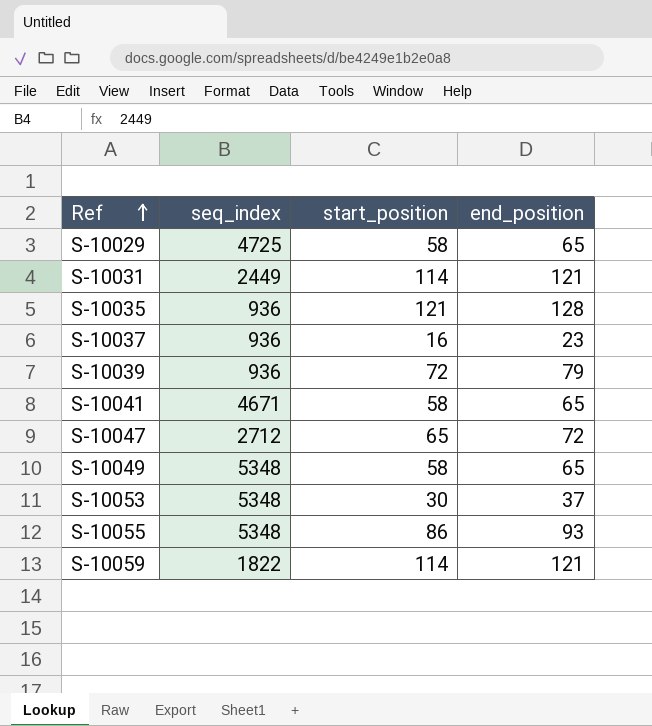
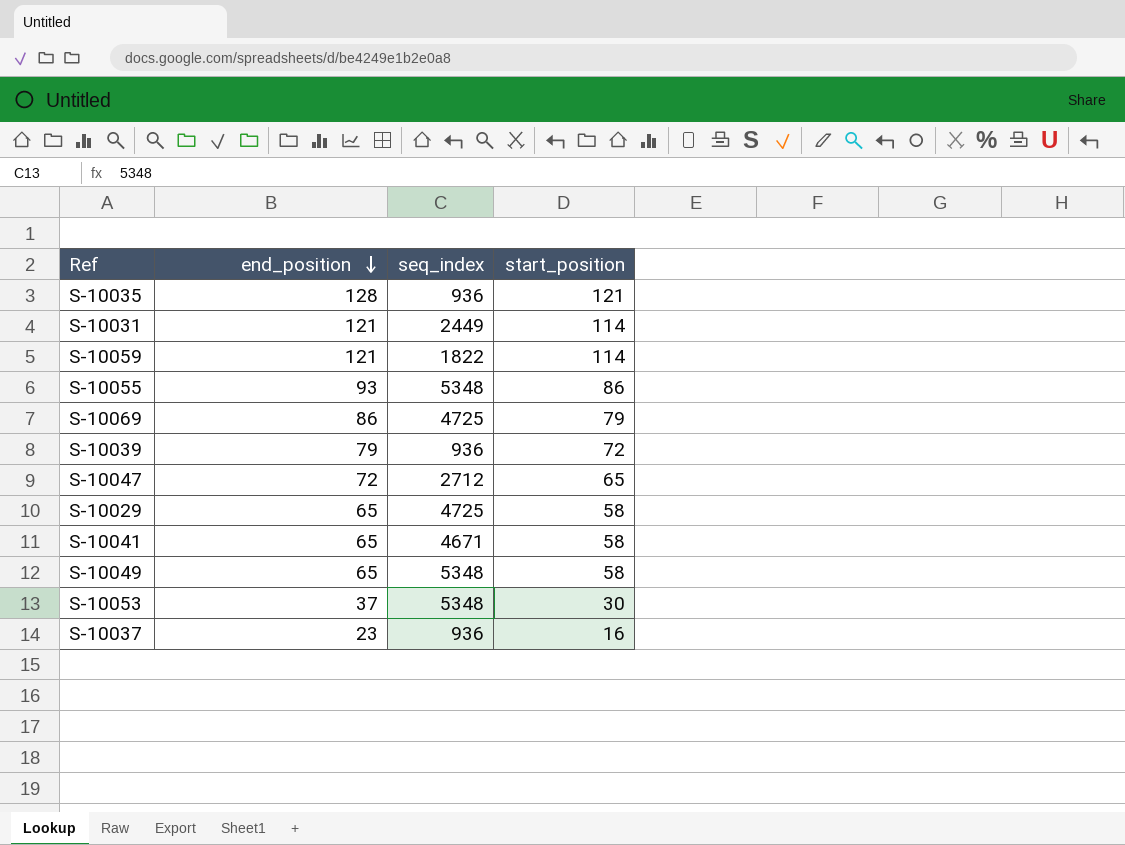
row order: Ref ascending -> end_position descending
column end_position | position: 4 -> 2
row S-10069: none -> 86 | 4725 | 79

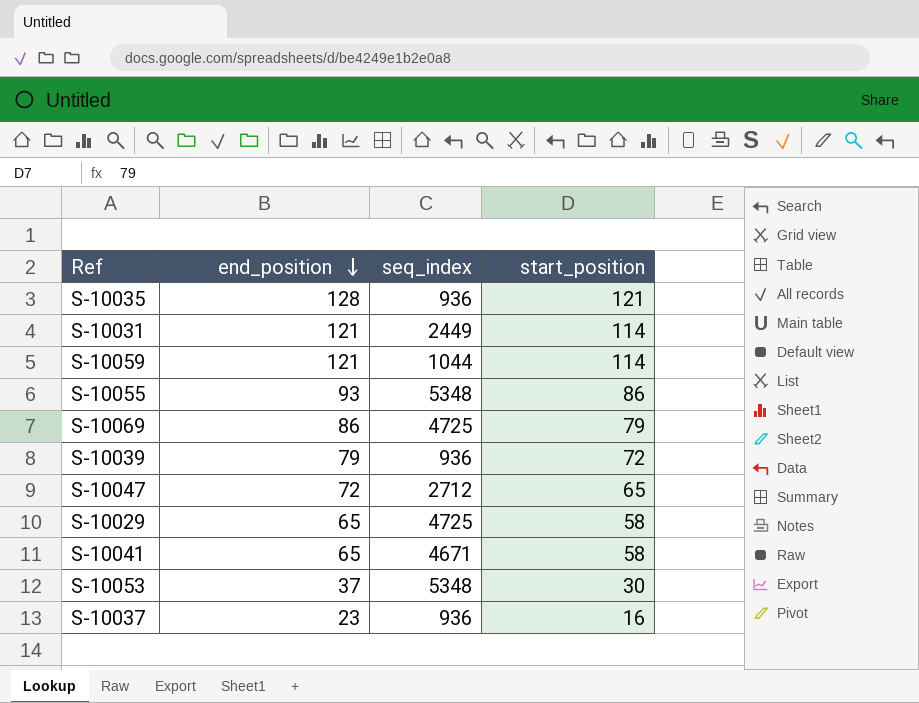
row S-10049: 65 | 5348 | 58 -> none
S-10059 | seq_index: 1822 -> 1044

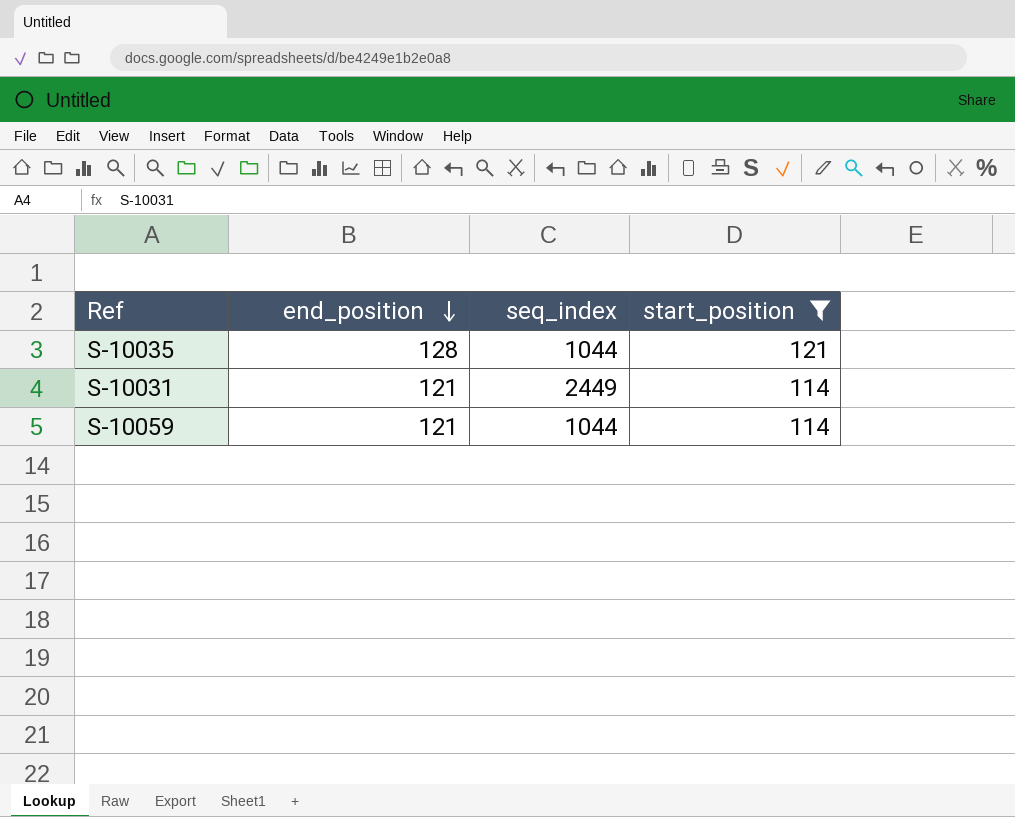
filter: none -> start_position >= 114
S-10035 | seq_index: 936 -> 1044

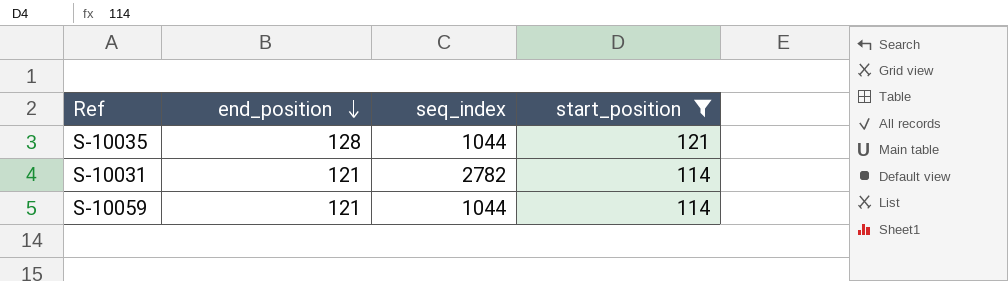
S-10031 | seq_index: 2449 -> 2782

